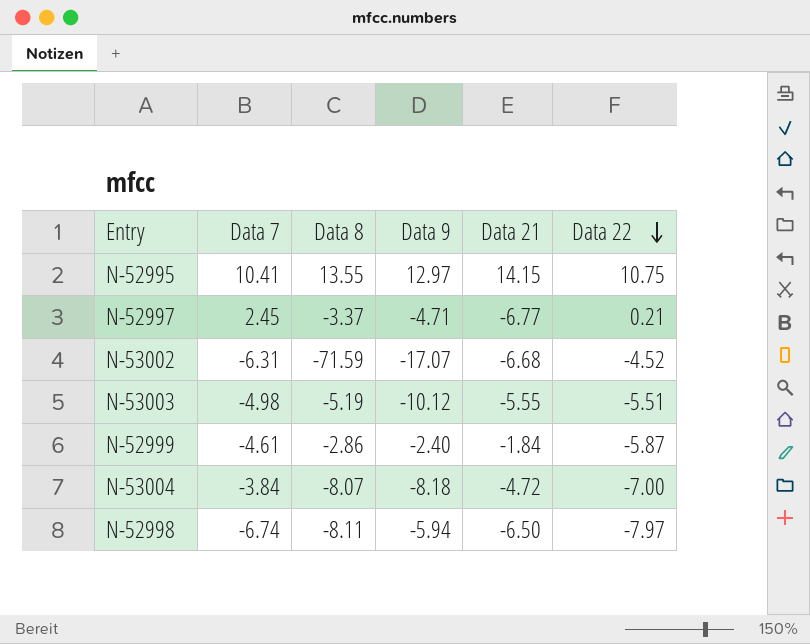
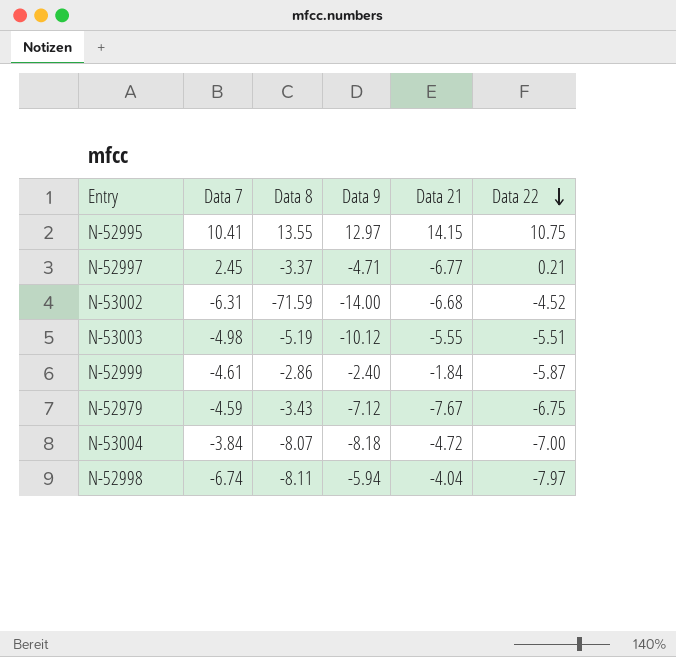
N-53002 | Data 9: -17.07 -> -14.00
row N-52979: none -> -4.59 | -3.43 | -7.12 | -7.67 | -6.75
N-52998 | Data 21: -6.50 -> -4.04

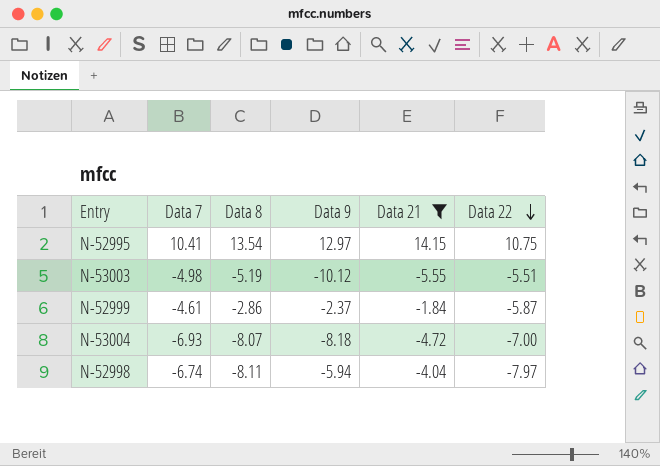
filter: none -> Data 21 >= -5.55
N-52995 | Data 8: 13.55 -> 13.54
N-52999 | Data 9: -2.40 -> -2.37
N-53004 | Data 7: -3.84 -> -6.93

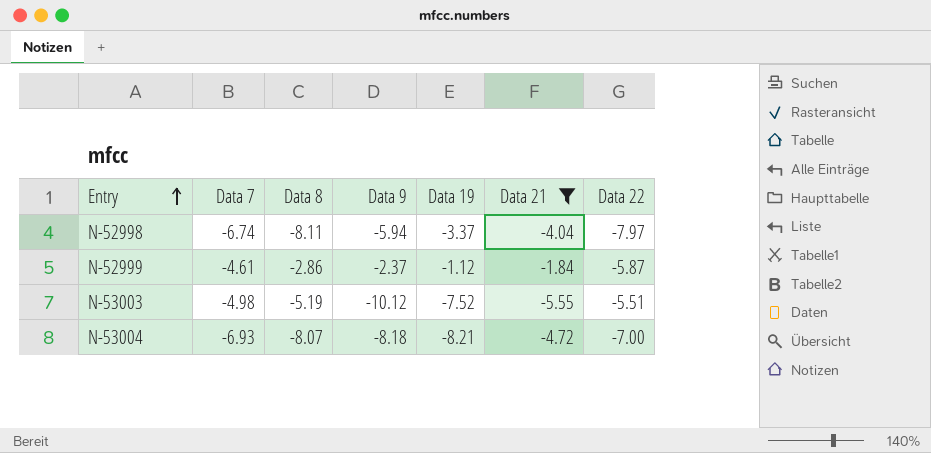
row order: Data 22 descending -> Entry ascending
column Data 19 | position: none -> 5
row N-52995: 10.41 | 13.54 | 12.97 | 14.15 | 10.75 -> none

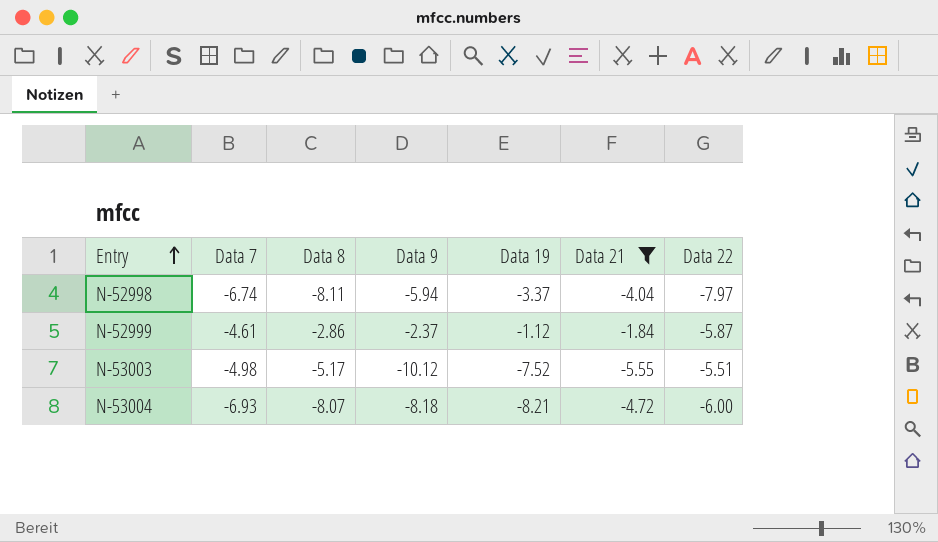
N-53003 | Data 8: -5.19 -> -5.17
N-53004 | Data 22: -7.00 -> -6.00

